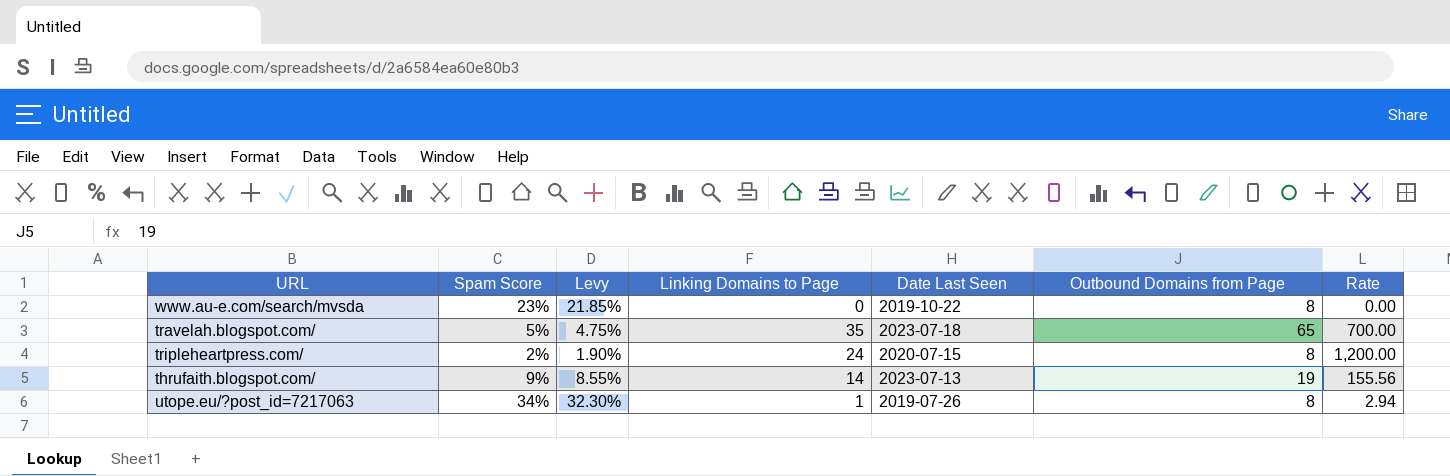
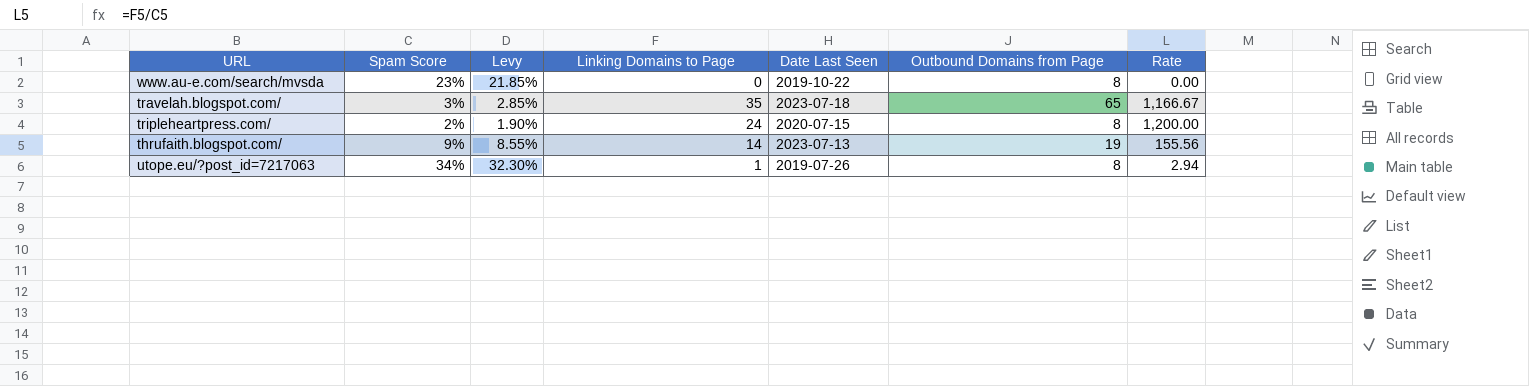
travelah.blogspot.com/ | Spam Score: 5% -> 3%
travelah.blogspot.com/ | Levy: 4.75% -> 2.85%
travelah.blogspot.com/ | Rate: 700.00 -> 1,166.67

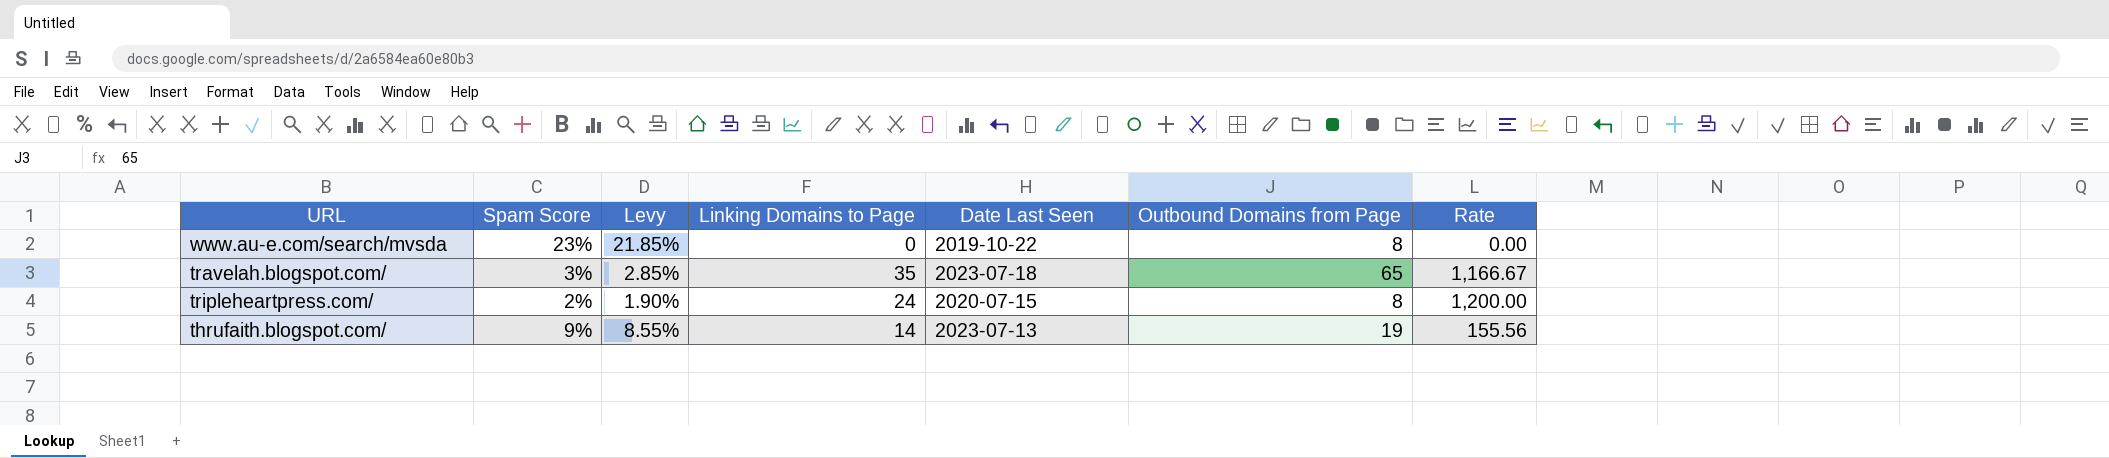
row utope.eu/?post_id=7217063: 34% | 32.30% | 1 | 2019-07-26 | 8 | 2.94 -> none

